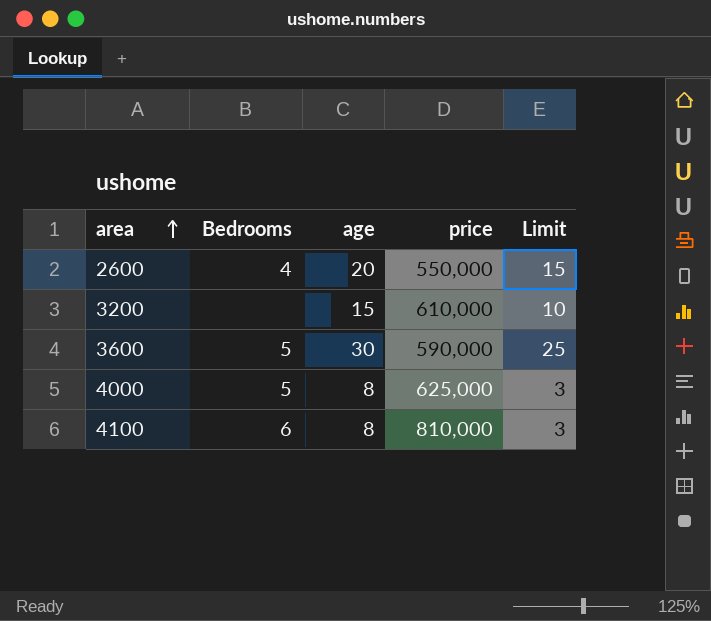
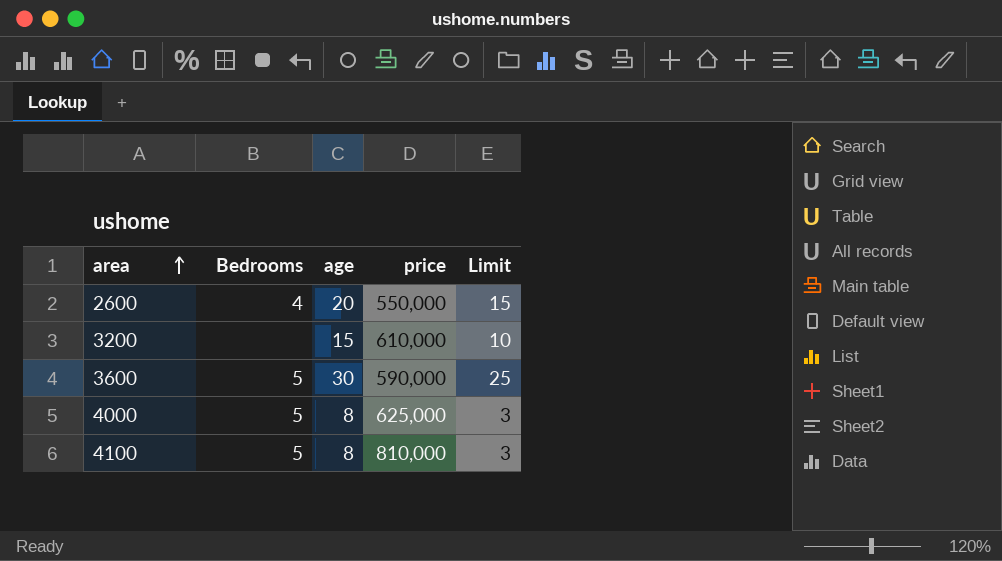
4100 | Bedrooms: 6 -> 5

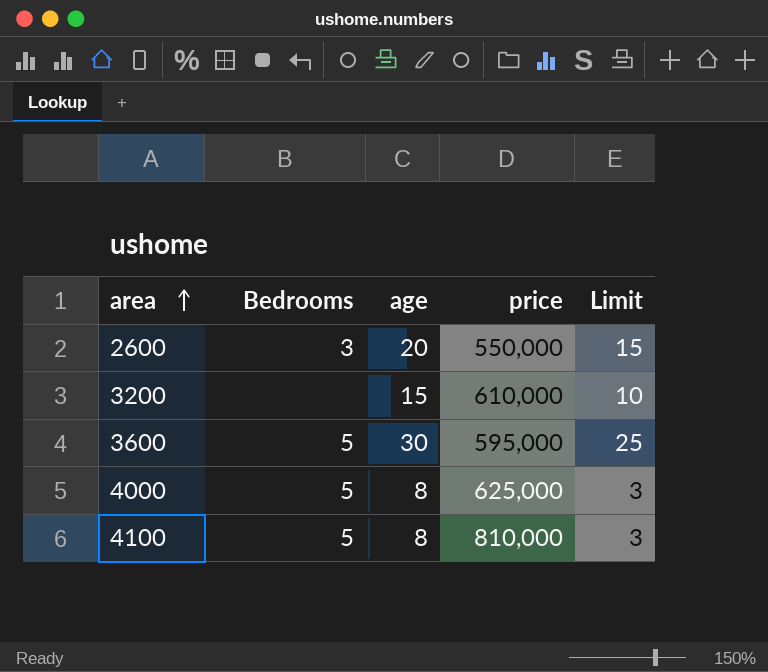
2600 | Bedrooms: 4 -> 3
3600 | price: 590,000 -> 595,000

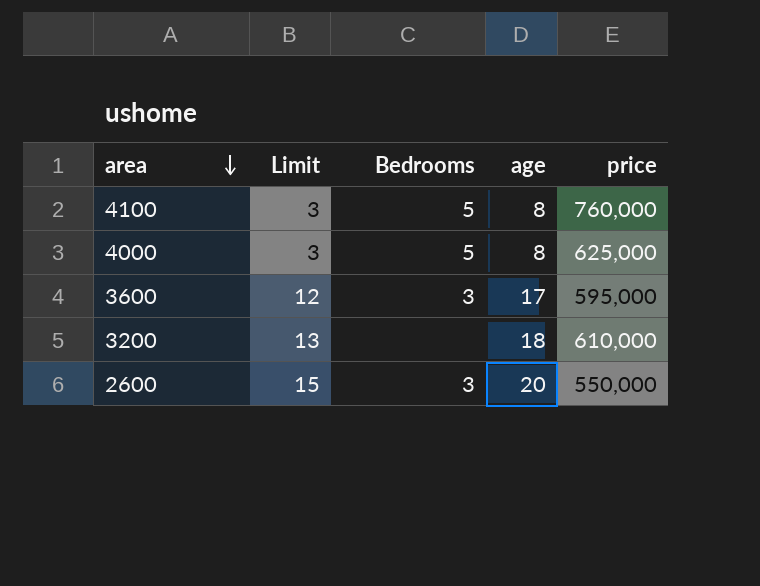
row order: area ascending -> area descending
column Limit | position: 5 -> 2
4100 | price: 810,000 -> 760,000
3600 | Limit: 25 -> 12
3600 | Bedrooms: 5 -> 3
3600 | age: 30 -> 17
3200 | Limit: 10 -> 13
3200 | age: 15 -> 18

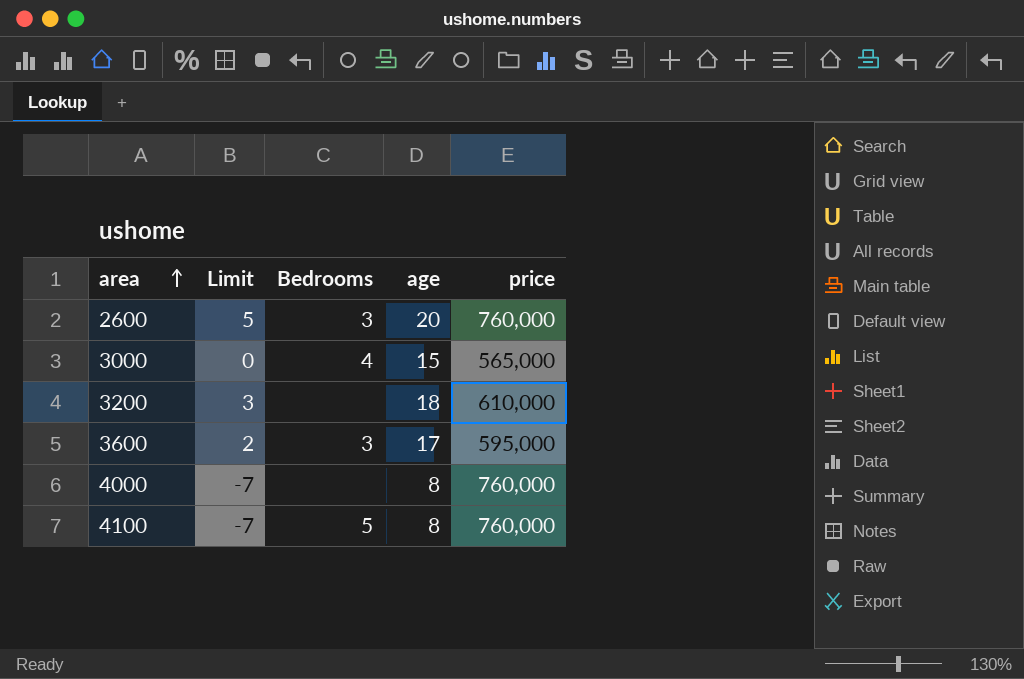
row order: area descending -> area ascending
column Limit | formula: [age] - 5 -> [age] - 15
2600 | price: 550,000 -> 760,000
row 3000: none -> 0 | 4 | 15 | 565,000
4000 | Bedrooms: 5 -> none
4000 | price: 625,000 -> 760,000

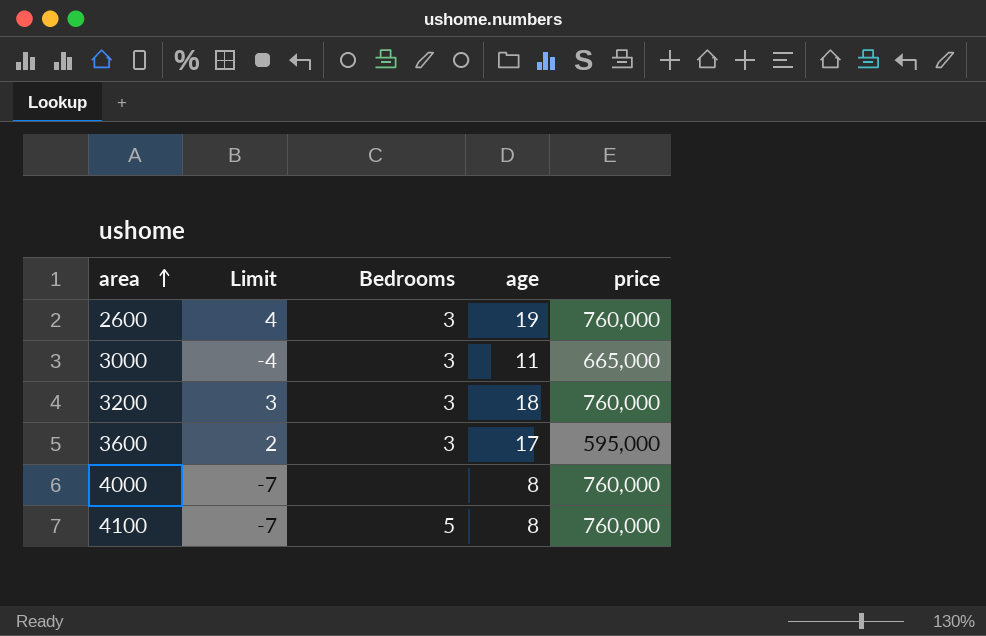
2600 | Limit: 5 -> 4
2600 | age: 20 -> 19
3000 | Limit: 0 -> -4
3000 | Bedrooms: 4 -> 3
3000 | age: 15 -> 11
3000 | price: 565,000 -> 665,000
3200 | Bedrooms: none -> 3
3200 | price: 610,000 -> 760,000

